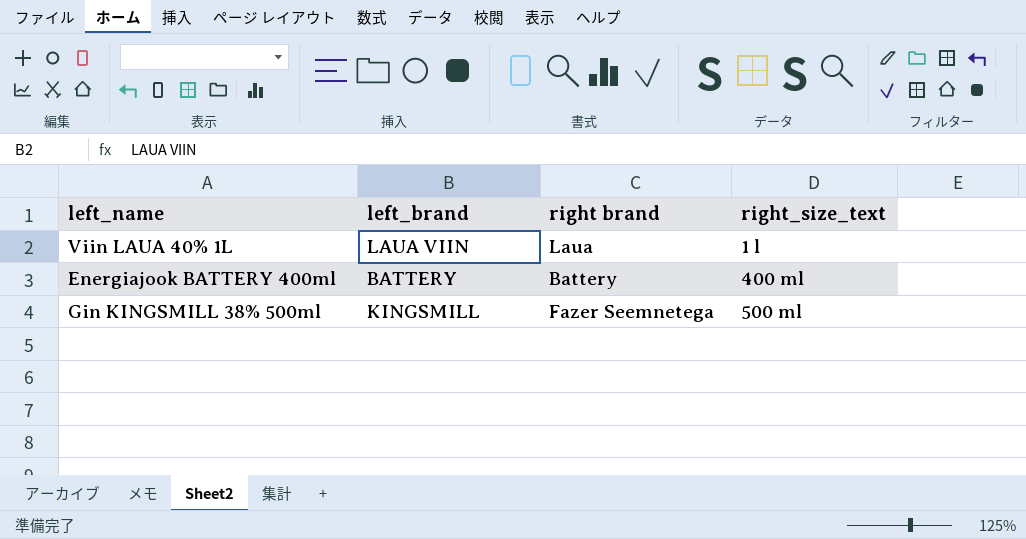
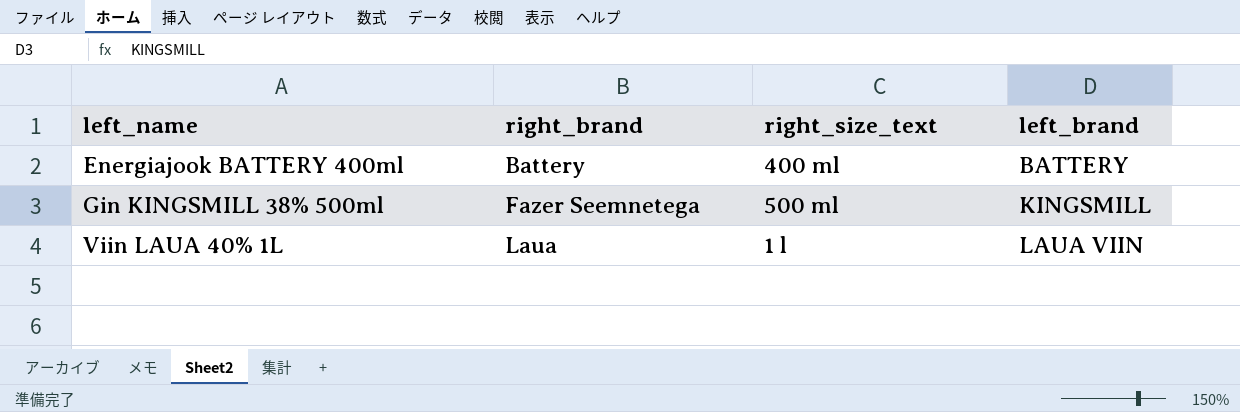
row order: right_size_text ascending -> left_name ascending
column name: right brand -> right_brand
column left_brand | position: 2 -> 4

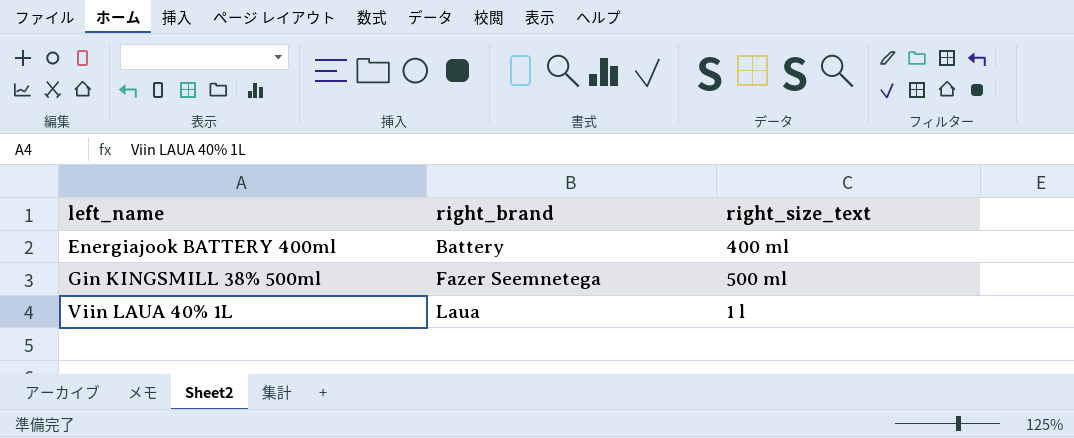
column left_brand | position: 4 -> none

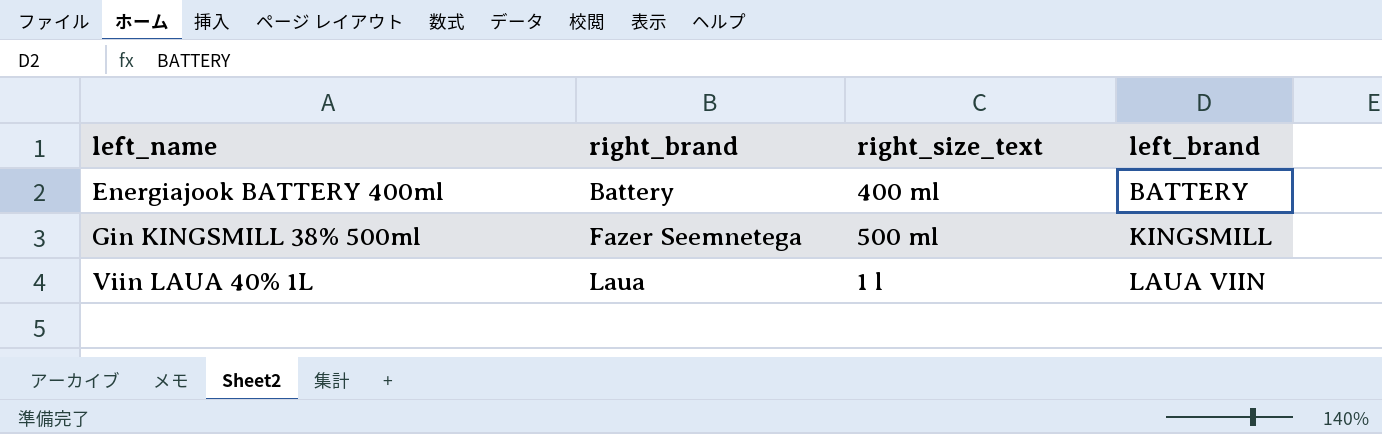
column left_brand | position: none -> 4

